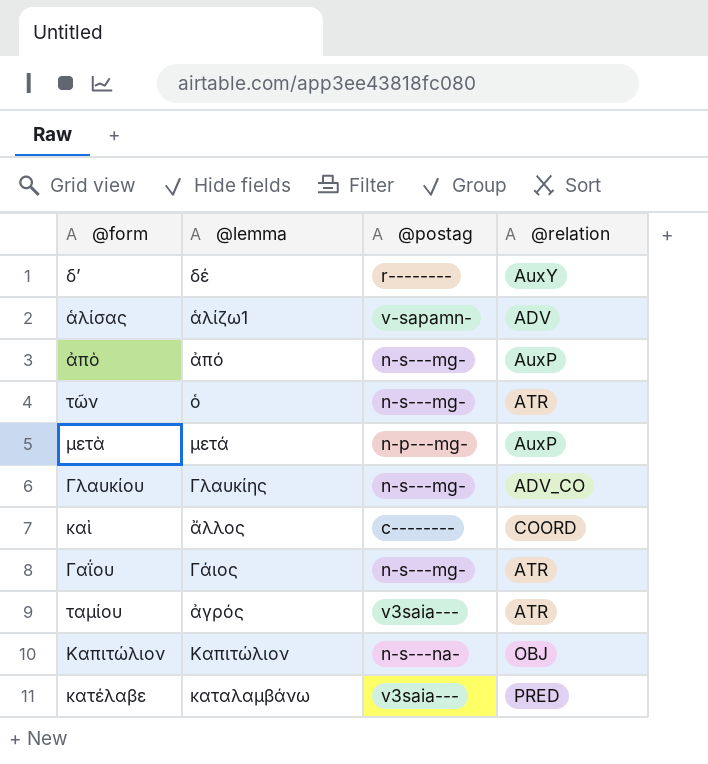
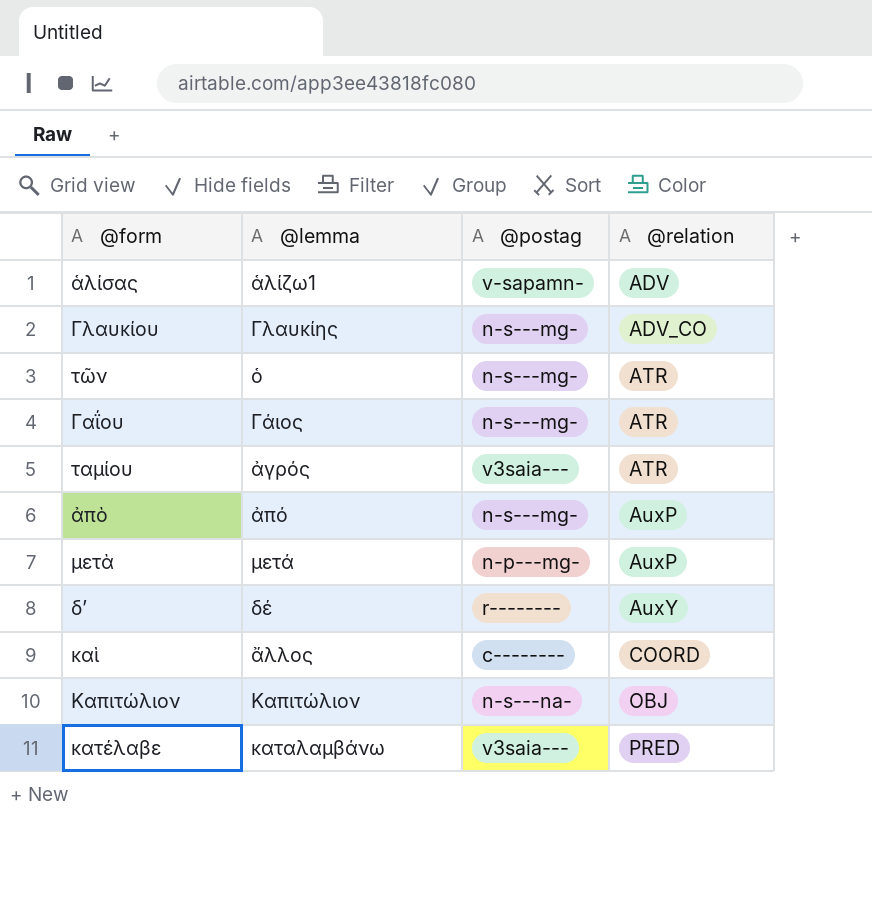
row order: none -> @relation ascending

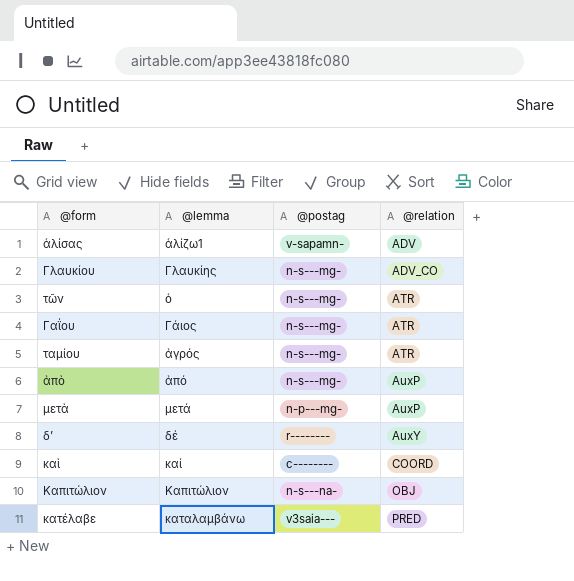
ταμίου | @postag: v3saia--- -> n-s---mg-
καὶ | @lemma: ἄλλος -> καί

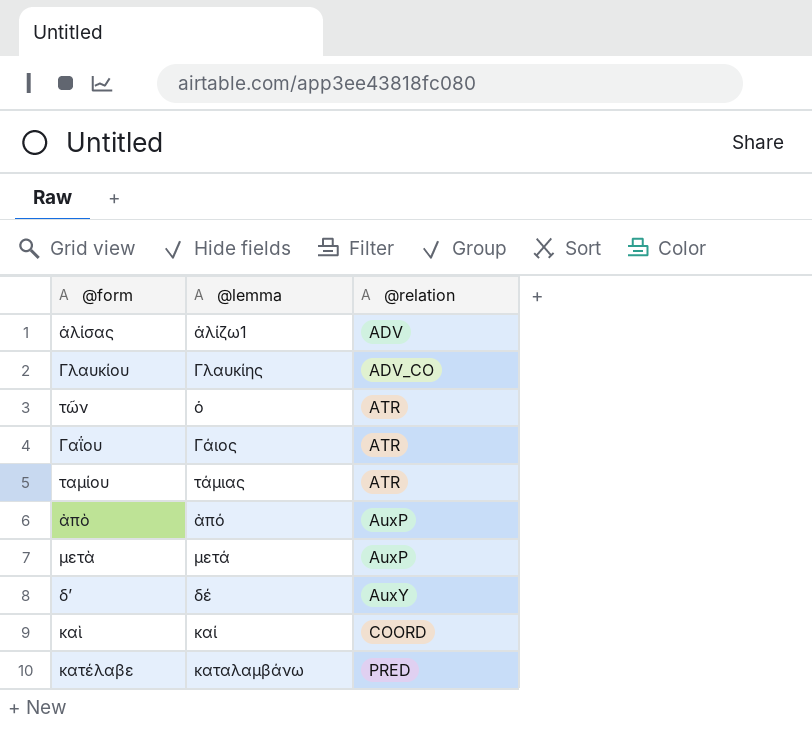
column @postag | position: 3 -> none
row Καπιτώλιον: Καπιτώλιον | n-s---na- | OBJ -> none
ταμίου | @lemma: ἀγρός -> τάμιας

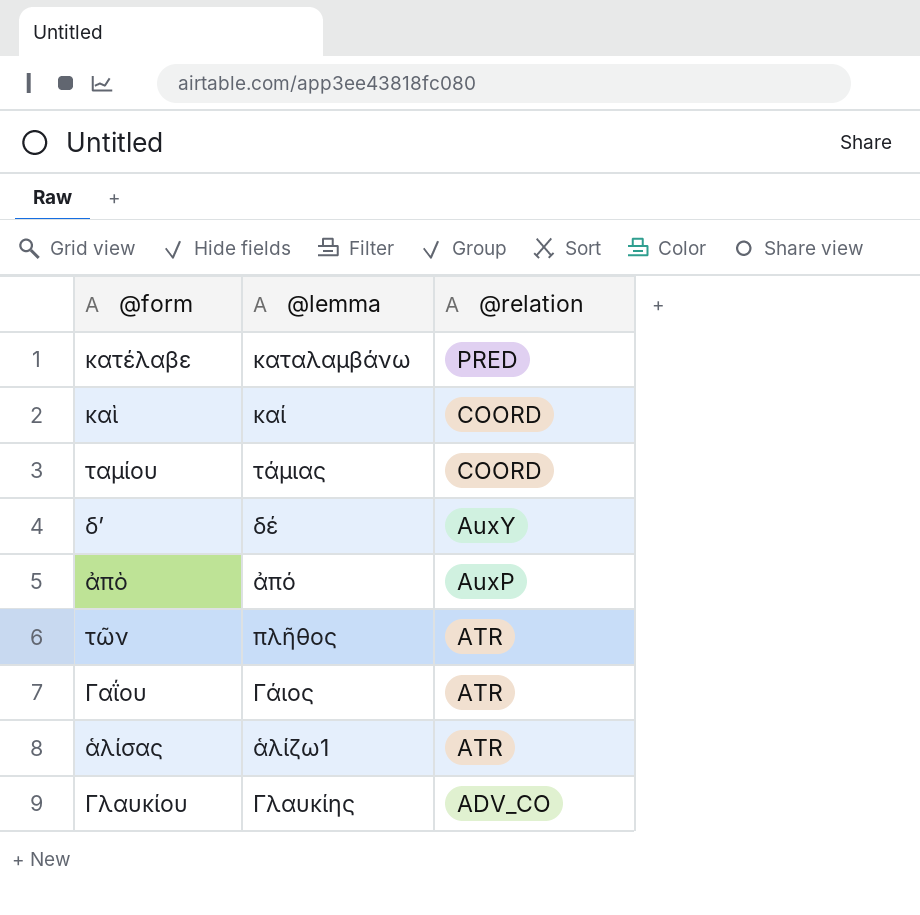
row order: @relation ascending -> @relation descending
row μετὰ: μετά | AuxP -> none
ταμίου | @relation: ATR -> COORD
τῶν | @lemma: ὁ -> πλῆθος
ἁλίσας | @relation: ADV -> ATR

